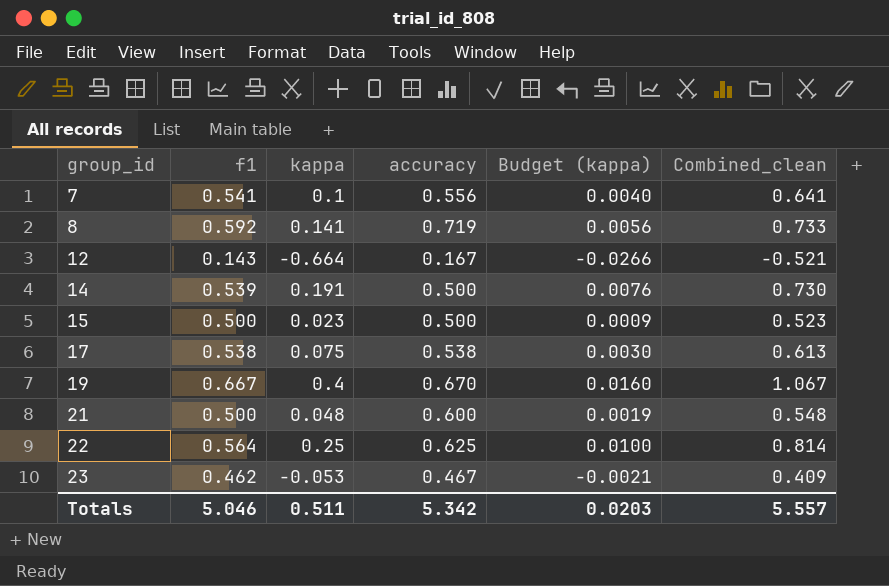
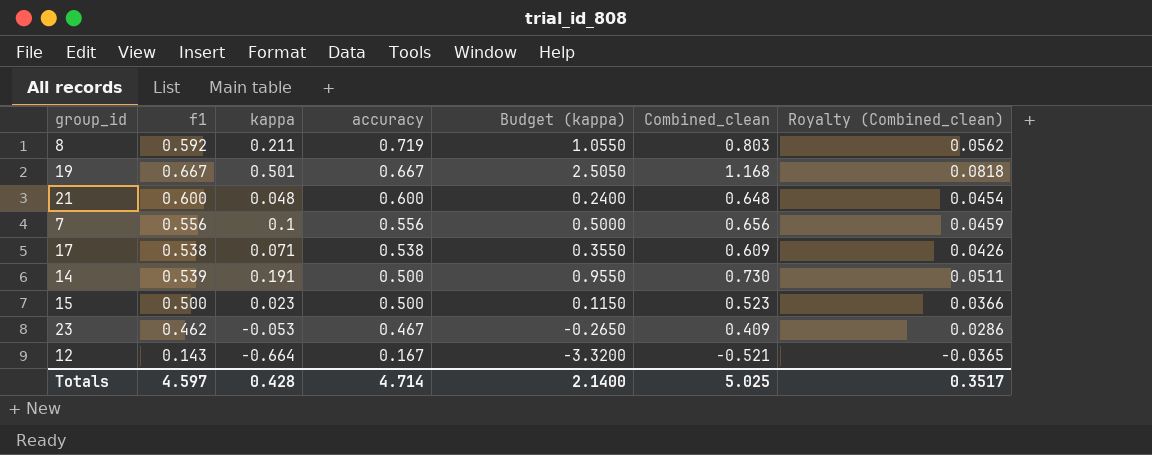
row order: group_id ascending -> accuracy descending
column Budget (kappa) | formula: [kappa] * 0.04 -> [kappa] * 5
column Royalty (Combined_clean) | formula: none -> [Combined_clean] * 0.07
row 22: 0.564 | 0.25 | 0.625 | 0.0100 | 0.814 -> none
8 | kappa: 0.141 -> 0.211
8 | Combined_clean: 0.733 -> 0.803
19 | kappa: 0.4 -> 0.501
19 | accuracy: 0.670 -> 0.667
19 | Combined_clean: 1.067 -> 1.168
21 | f1: 0.500 -> 0.600
21 | Combined_clean: 0.548 -> 0.648
7 | f1: 0.541 -> 0.556
7 | Combined_clean: 0.641 -> 0.656
17 | kappa: 0.075 -> 0.071
17 | Combined_clean: 0.613 -> 0.609
Totals | f1: 5.046 -> 4.597
Totals | kappa: 0.511 -> 0.428
Totals | accuracy: 5.342 -> 4.714
Totals | Budget (kappa): 0.0203 -> 2.1400
Totals | Combined_clean: 5.557 -> 5.025

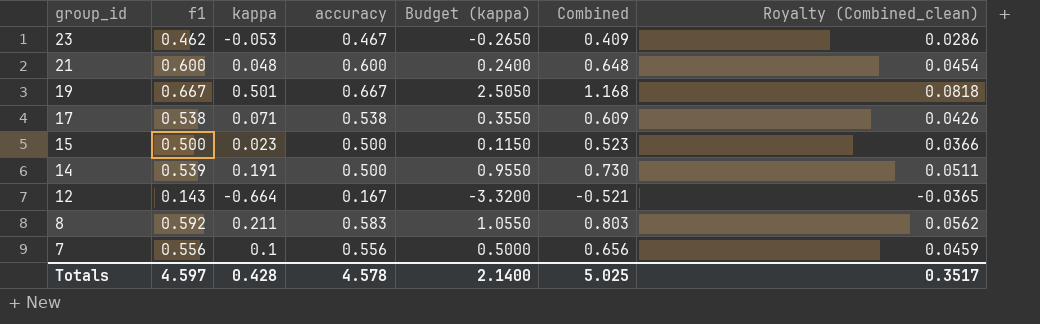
row order: accuracy descending -> group_id descending
column name: Combined_clean -> Combined
8 | accuracy: 0.719 -> 0.583
Totals | accuracy: 4.714 -> 4.578

